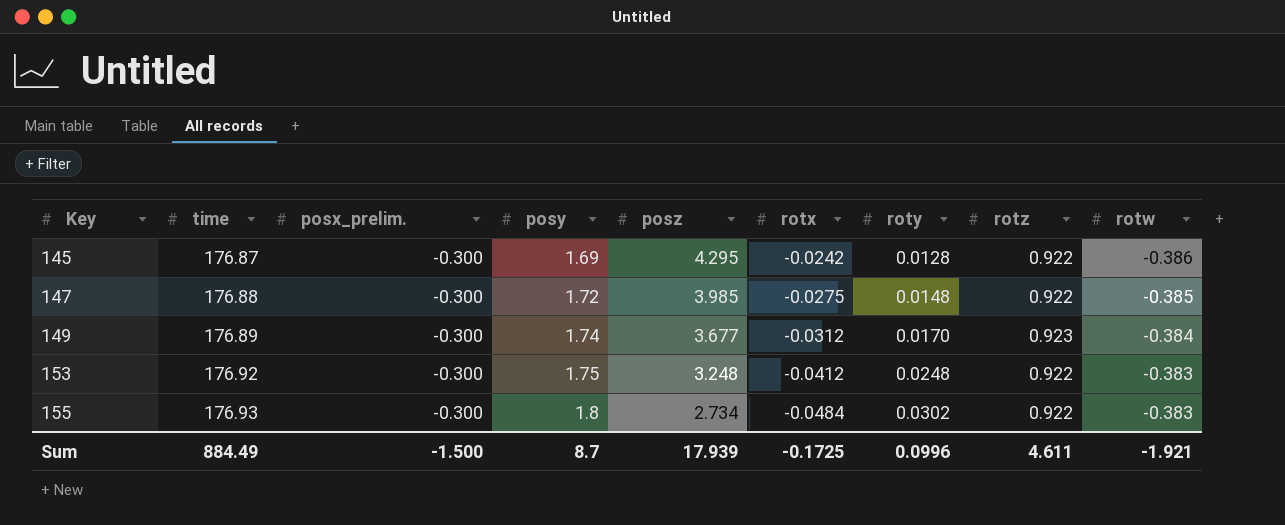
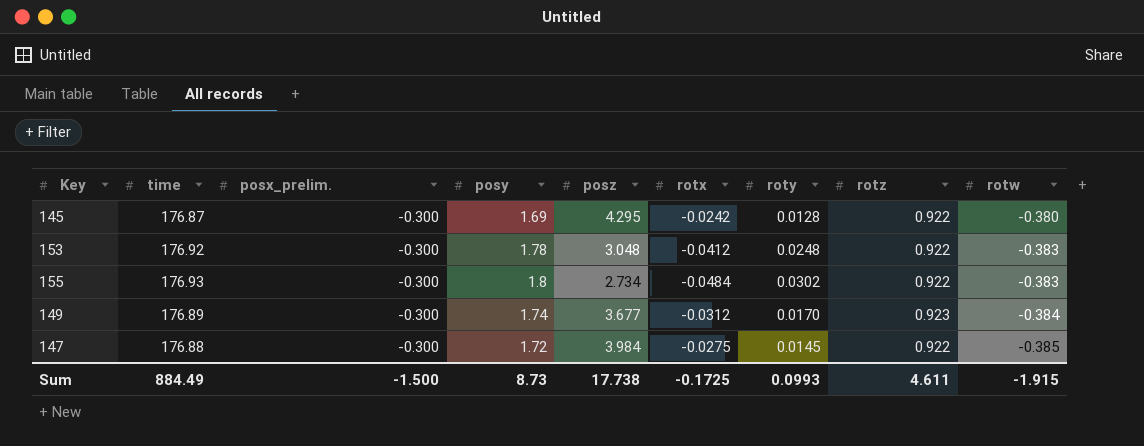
row order: Key ascending -> rotw descending
145 | rotw: -0.386 -> -0.380
153 | posy: 1.75 -> 1.78
153 | posz: 3.248 -> 3.048
147 | posz: 3.985 -> 3.984
147 | roty: 0.0148 -> 0.0145
Sum | posy: 8.7 -> 8.73
Sum | posz: 17.939 -> 17.738
Sum | roty: 0.0996 -> 0.0993
Sum | rotw: -1.921 -> -1.915

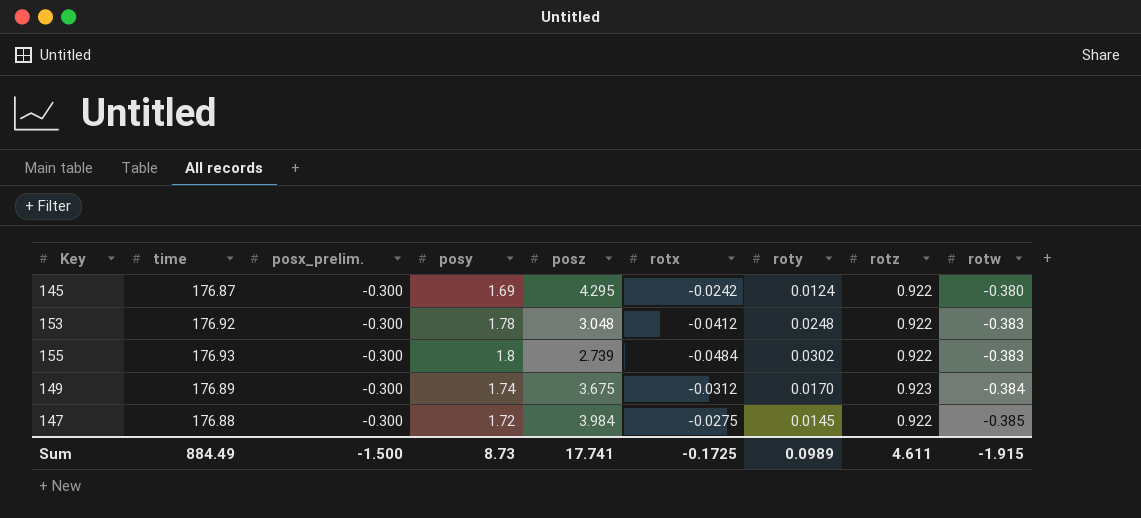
145 | roty: 0.0128 -> 0.0124
155 | posz: 2.734 -> 2.739
149 | posz: 3.677 -> 3.675
Sum | posz: 17.738 -> 17.741
Sum | roty: 0.0993 -> 0.0989

